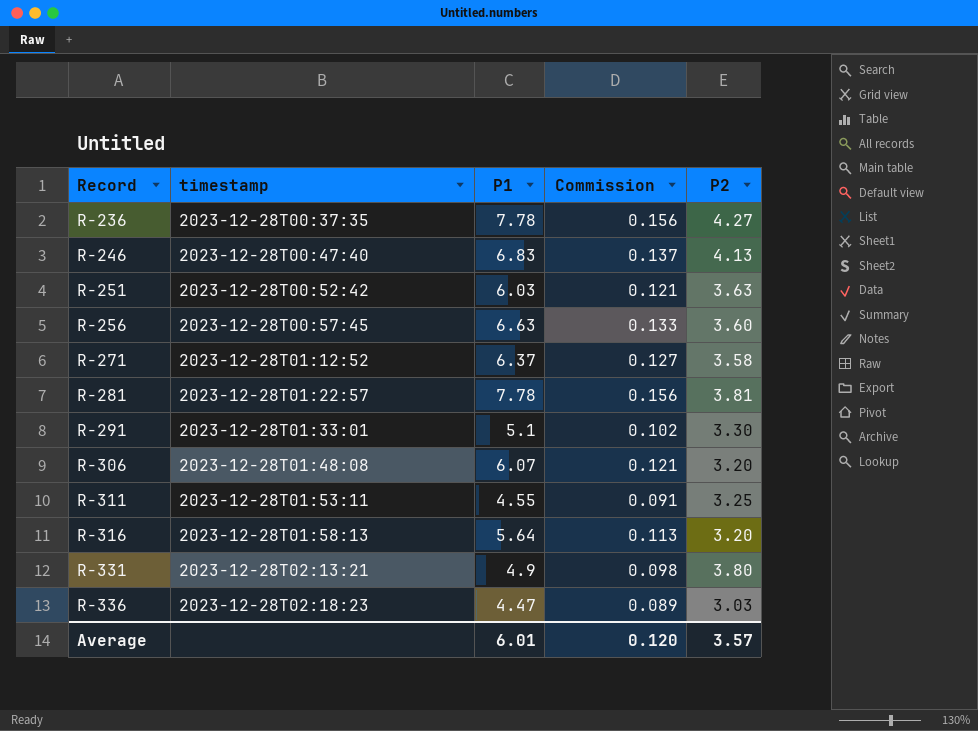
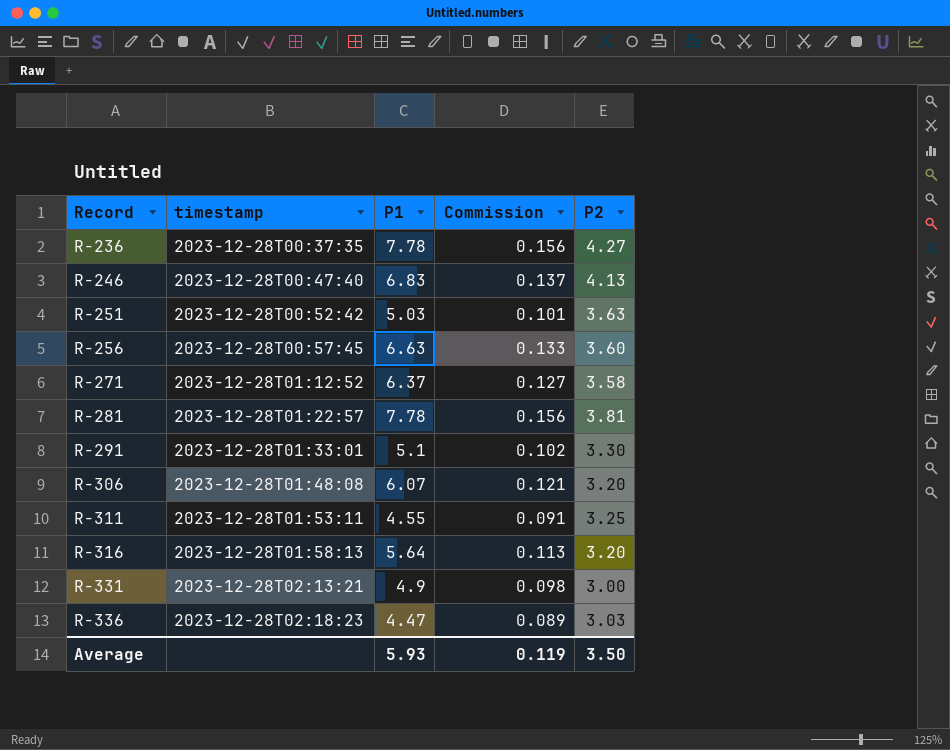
R-251 | P1: 6.03 -> 5.03
R-251 | Commission: 0.121 -> 0.101
R-331 | P2: 3.80 -> 3.00
Average | P1: 6.01 -> 5.93
Average | Commission: 0.120 -> 0.119
Average | P2: 3.57 -> 3.50

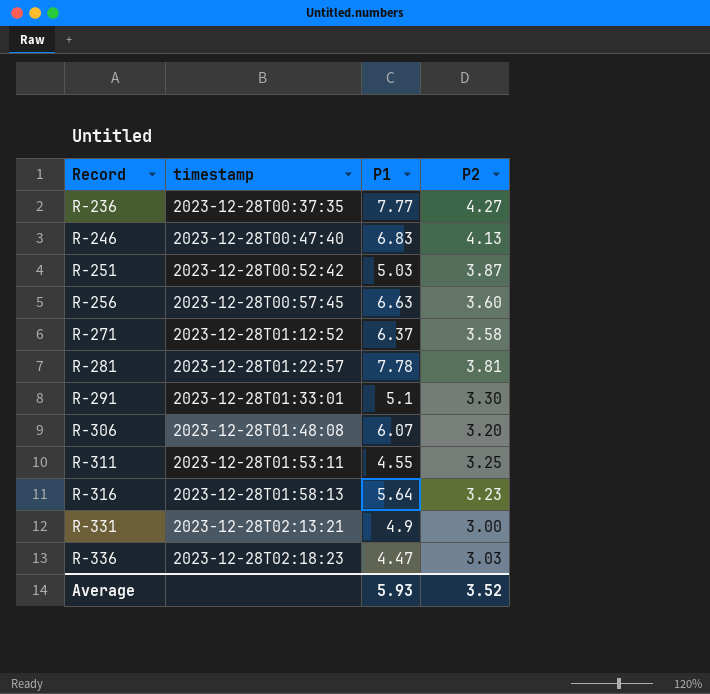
column Commission | formula: [P1] * 0.02 -> none
R-236 | P1: 7.78 -> 7.77
R-251 | P2: 3.63 -> 3.87
R-316 | P2: 3.20 -> 3.23
Average | P2: 3.50 -> 3.52

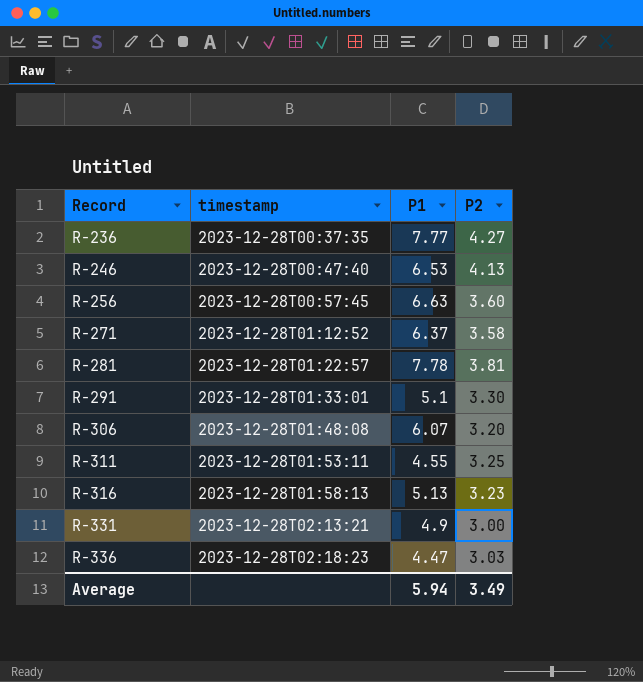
row R-251: 2023-12-28T00:52:42 | 5.03 | 3.87 -> none
R-246 | P1: 6.83 -> 6.53
R-316 | P1: 5.64 -> 5.13
Average | P1: 5.93 -> 5.94
Average | P2: 3.52 -> 3.49

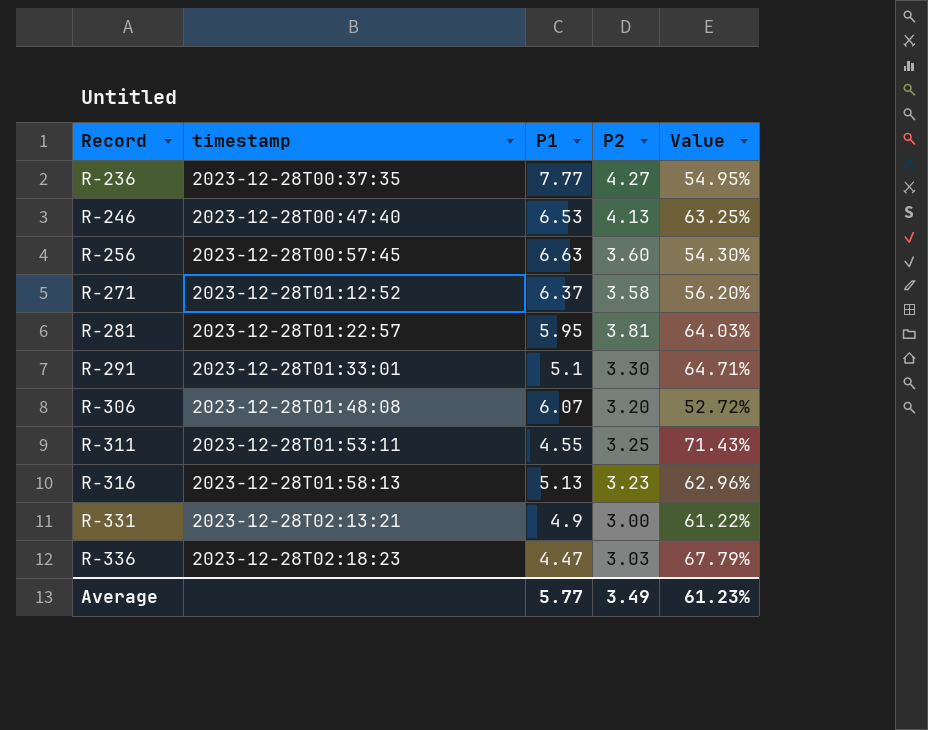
column Value | formula: none -> [P2] / [P1]
R-281 | P1: 7.78 -> 5.95
Average | P1: 5.94 -> 5.77

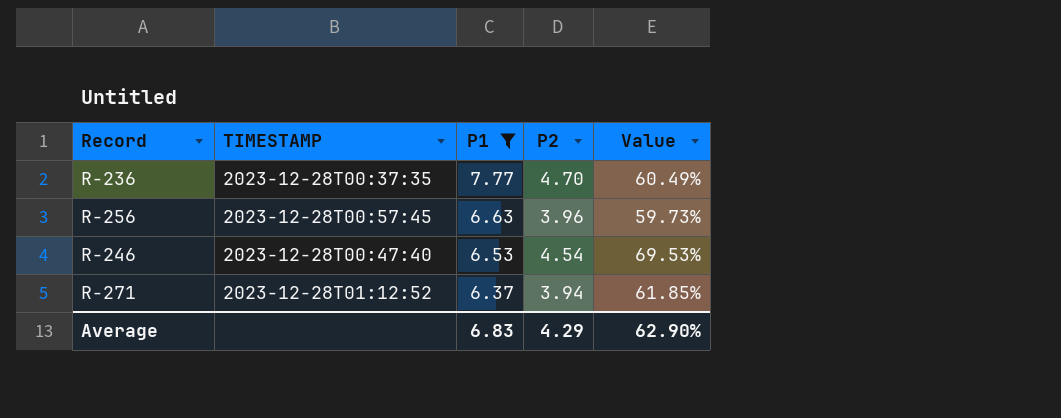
filter: none -> P1 >= 6.37
row order: Record ascending -> P1 descending
column name: timestamp -> TIMESTAMP
R-236 | P2: 4.27 -> 4.70
R-236 | Value: 54.95% -> 60.49%
R-256 | P2: 3.60 -> 3.96
R-256 | Value: 54.30% -> 59.73%
R-246 | P2: 4.13 -> 4.54
R-246 | Value: 63.25% -> 69.53%
R-271 | P2: 3.58 -> 3.94
R-271 | Value: 56.20% -> 61.85%
Average | P1: 5.77 -> 6.83
Average | P2: 3.49 -> 4.29
Average | Value: 61.23% -> 62.90%

